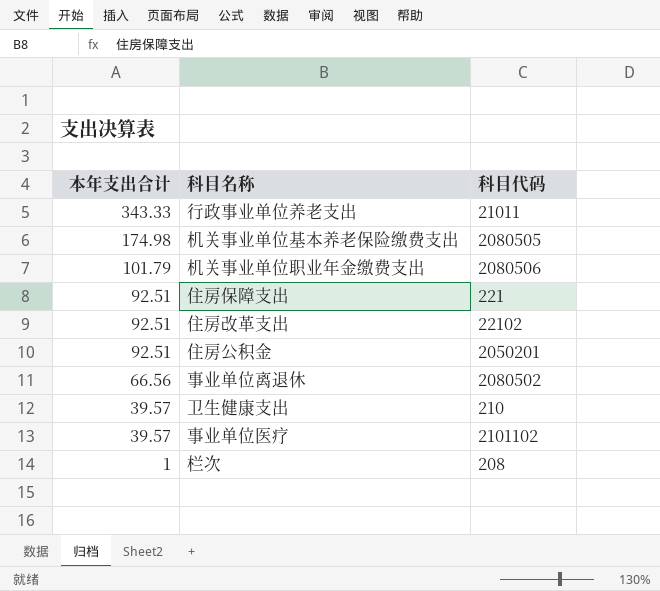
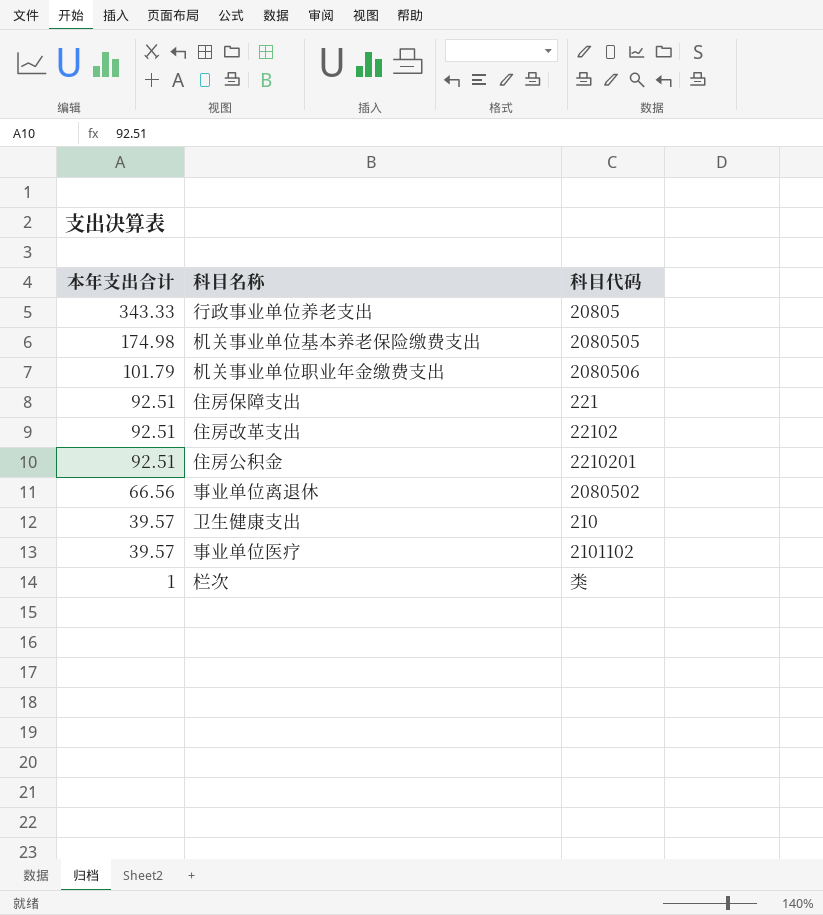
行政事业单位养老支出 | 科目代码: 21011 -> 20805
住房公积金 | 科目代码: 2050201 -> 2210201
栏次 | 科目代码: 208 -> 类

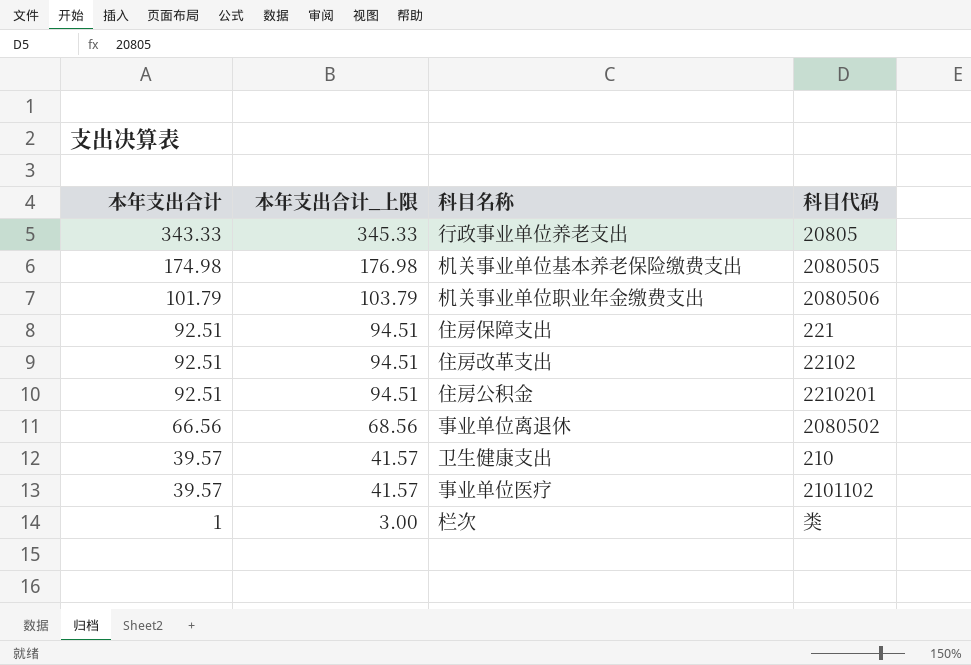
column 本年支出合计_上限 | formula: none -> [本年支出合计] + 2

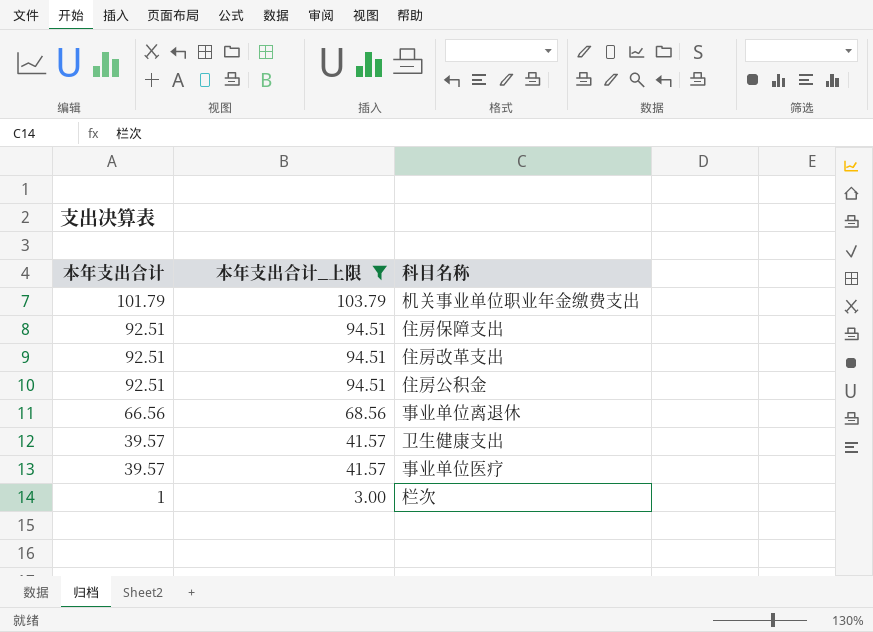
filter: none -> 本年支出合计_上限 <= 103.79
column 科目代码 | position: 4 -> none

